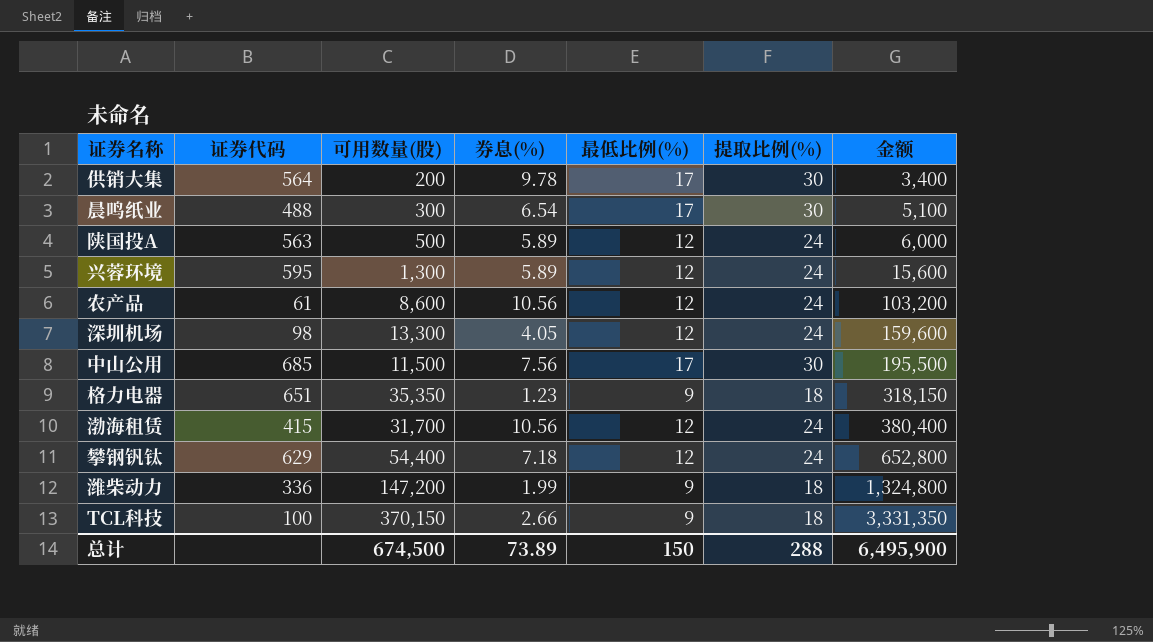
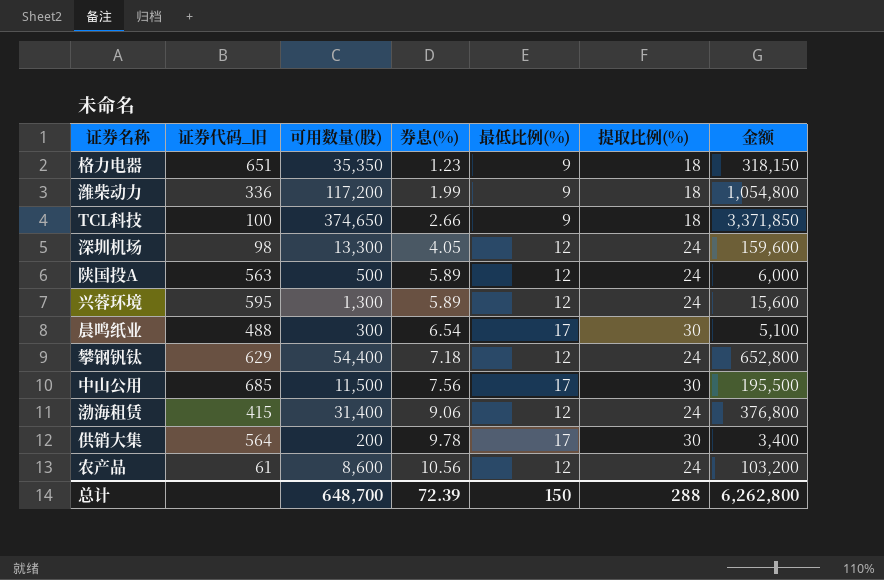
row order: 金额 ascending -> 券息(%) ascending
column name: 证券代码 -> 证券代码_旧
潍柴动力 | 可用数量(股): 147,200 -> 117,200
潍柴动力 | 金额: 1,324,800 -> 1,054,800
TCL科技 | 可用数量(股): 370,150 -> 374,650
TCL科技 | 金额: 3,331,350 -> 3,371,850
渤海租赁 | 可用数量(股): 31,700 -> 31,400
渤海租赁 | 券息(%): 10.56 -> 9.06
渤海租赁 | 金额: 380,400 -> 376,800
总计 | 可用数量(股): 674,500 -> 648,700
总计 | 券息(%): 73.89 -> 72.39
总计 | 金额: 6,495,900 -> 6,262,800

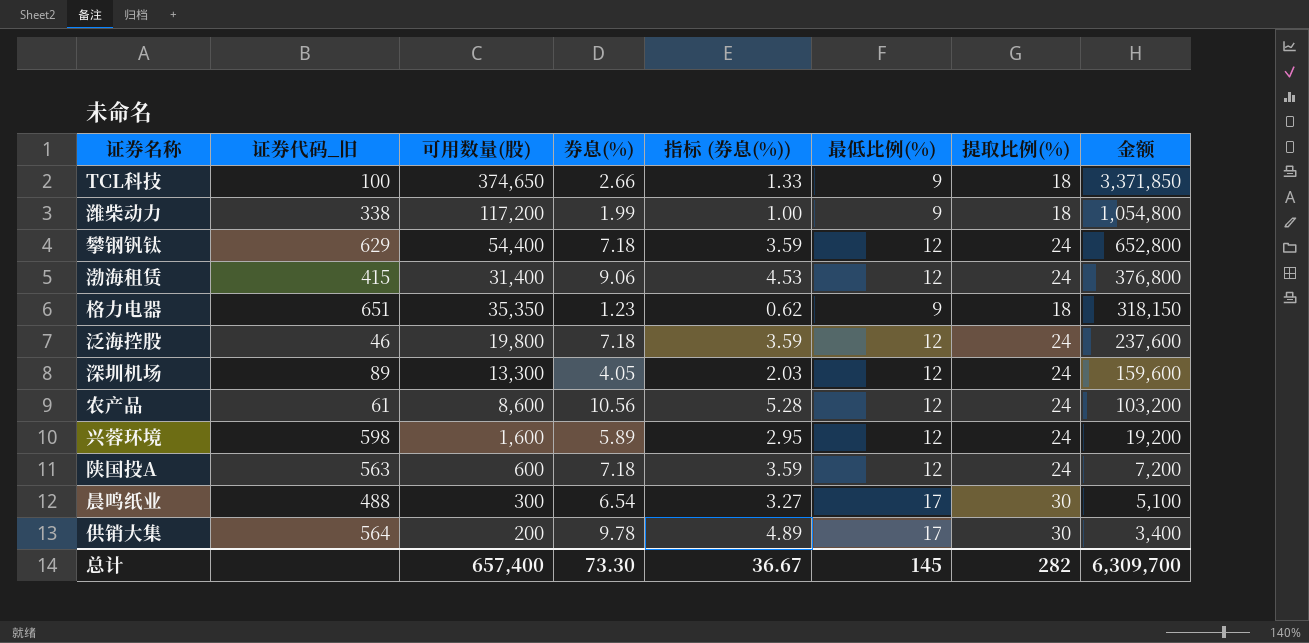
row order: 券息(%) ascending -> 金额 descending
column 指标 (券息(%)) | formula: none -> [券息(%)] * 0.5
row 中山公用: 685 | 11,500 | 7.56 | 17 | 30 | 195,500 -> none
潍柴动力 | 证券代码_旧: 336 -> 338
row 泛海控股: none -> 46 | 19,800 | 7.18 | 3.59 | 12 | 24 | 237,600
深圳机场 | 证券代码_旧: 98 -> 89
兴蓉环境 | 证券代码_旧: 595 -> 598
兴蓉环境 | 可用数量(股): 1,300 -> 1,600
兴蓉环境 | 金额: 15,600 -> 19,200
陕国投A | 可用数量(股): 500 -> 600
陕国投A | 券息(%): 5.89 -> 7.18
陕国投A | 金额: 6,000 -> 7,200
总计 | 可用数量(股): 648,700 -> 657,400
总计 | 券息(%): 72.39 -> 73.30
总计 | 最低比例(%): 150 -> 145
总计 | 提取比例(%): 288 -> 282
总计 | 金额: 6,262,800 -> 6,309,700

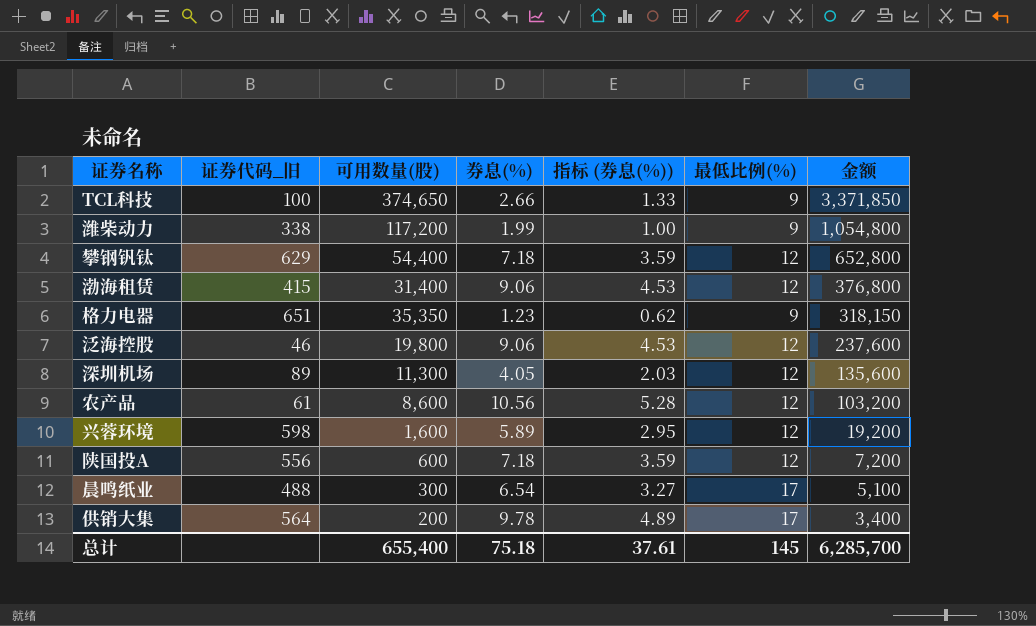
column 提取比例(%) | position: 7 -> none
泛海控股 | 券息(%): 7.18 -> 9.06
泛海控股 | 指标 (券息(%)): 3.59 -> 4.53
深圳机场 | 可用数量(股): 13,300 -> 11,300
深圳机场 | 金额: 159,600 -> 135,600
陕国投A | 证券代码_旧: 563 -> 556
总计 | 可用数量(股): 657,400 -> 655,400
总计 | 券息(%): 73.30 -> 75.18
总计 | 指标 (券息(%)): 36.67 -> 37.61
总计 | 金额: 6,309,700 -> 6,285,700

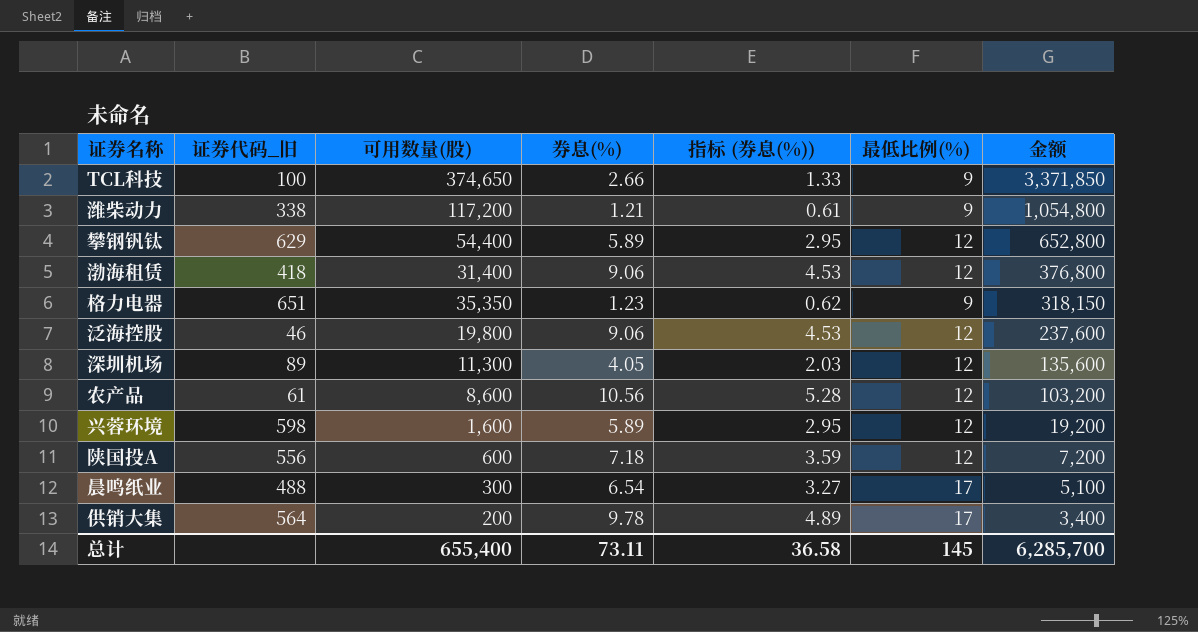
潍柴动力 | 券息(%): 1.99 -> 1.21
潍柴动力 | 指标 (券息(%)): 1.00 -> 0.61
攀钢钒钛 | 券息(%): 7.18 -> 5.89
攀钢钒钛 | 指标 (券息(%)): 3.59 -> 2.95
渤海租赁 | 证券代码_旧: 415 -> 418
总计 | 券息(%): 75.18 -> 73.11
总计 | 指标 (券息(%)): 37.61 -> 36.58

